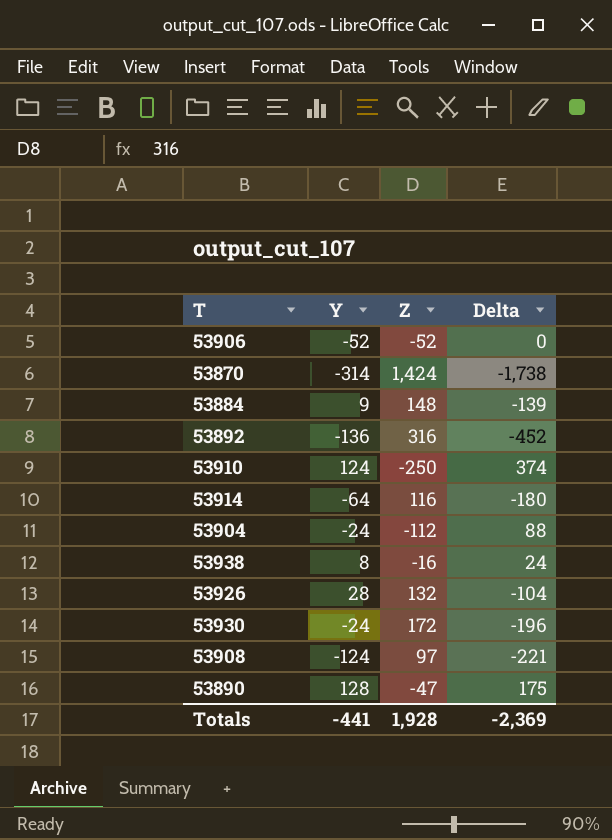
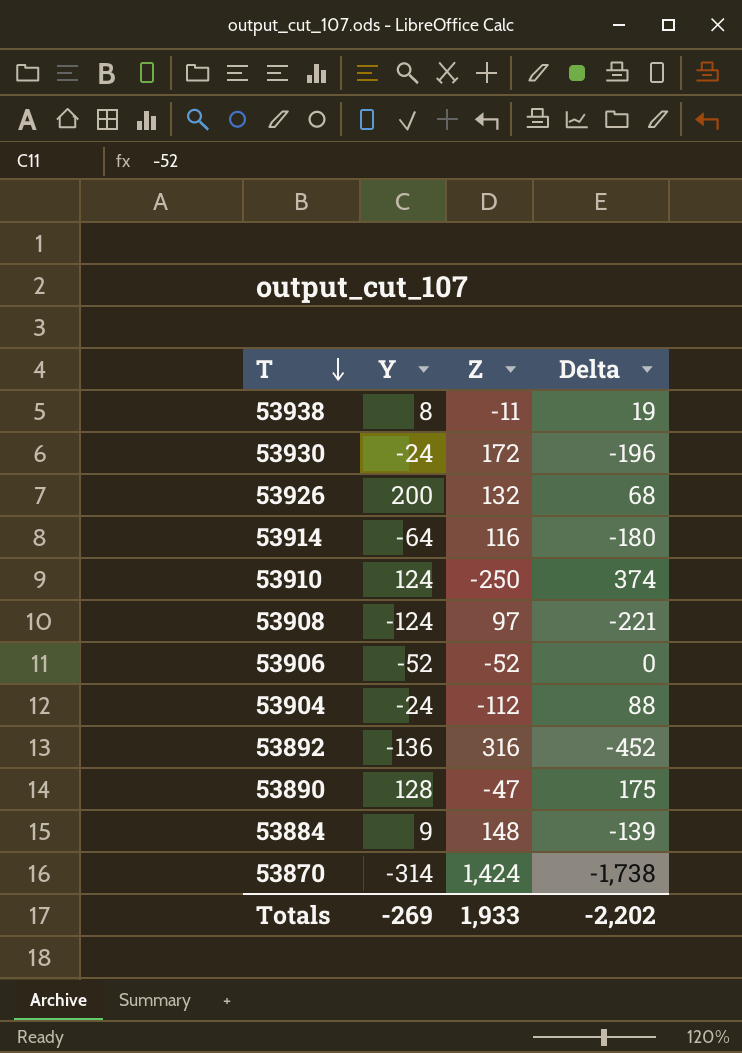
row order: none -> T descending
53938 | Z: -16 -> -11
53938 | Delta: 24 -> 19
53926 | Y: 28 -> 200
53926 | Delta: -104 -> 68
Totals | Y: -441 -> -269
Totals | Z: 1,928 -> 1,933
Totals | Delta: -2,369 -> -2,202

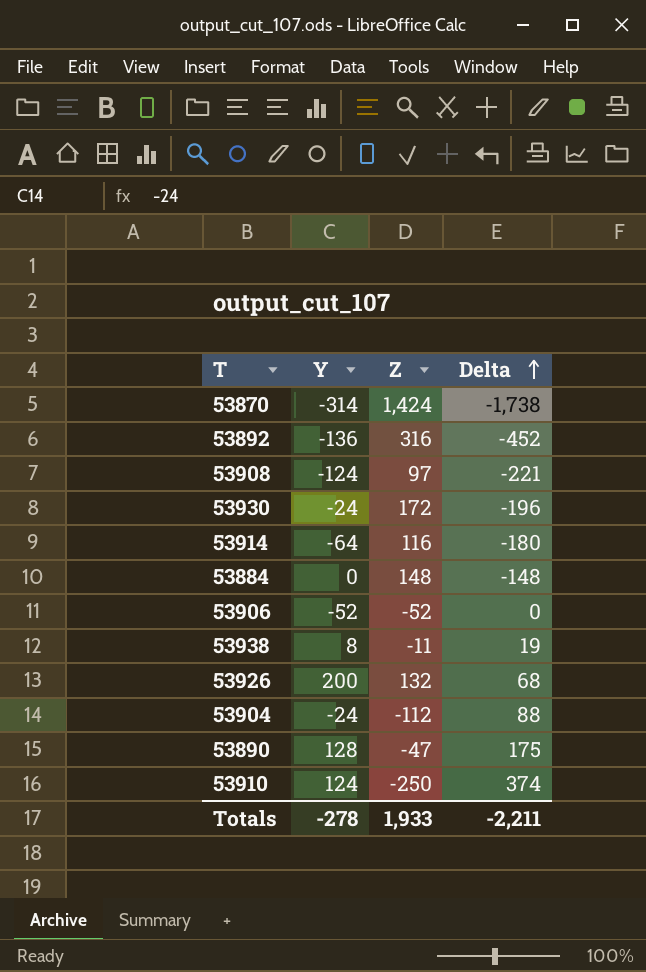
row order: T descending -> Delta ascending
53884 | Y: 9 -> 0
53884 | Delta: -139 -> -148
Totals | Y: -269 -> -278
Totals | Delta: -2,202 -> -2,211

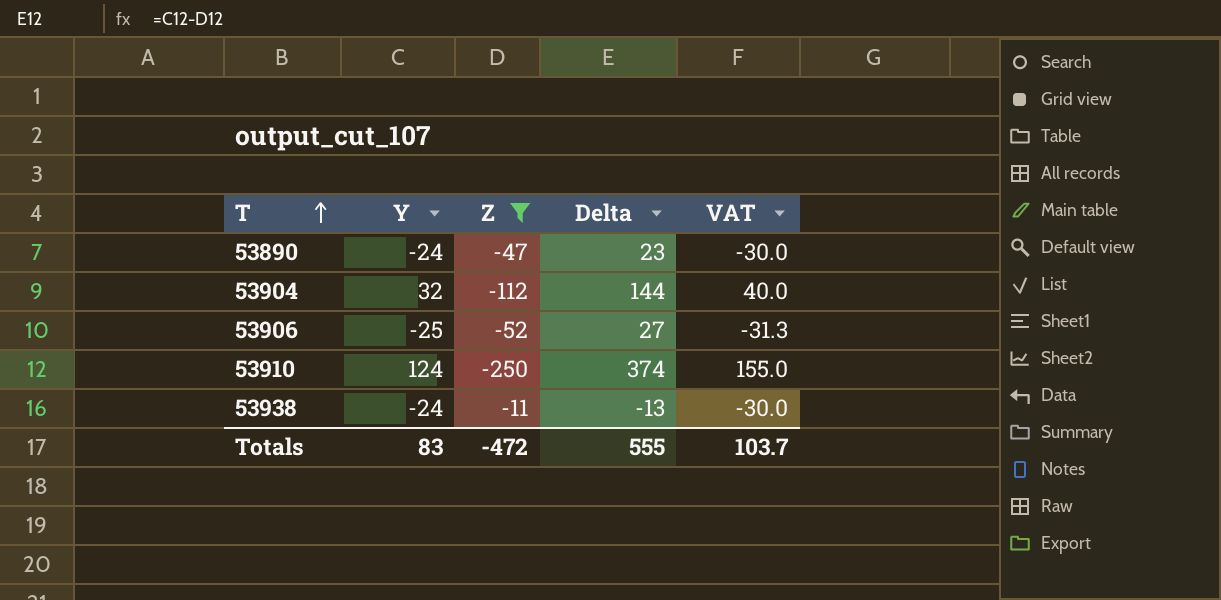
filter: none -> Z <= -11
row order: Delta ascending -> T ascending
column VAT | formula: none -> [Y] * 1.25
53890 | Y: 128 -> -24
53890 | Delta: 175 -> 23
53904 | Y: -24 -> 32
53904 | Delta: 88 -> 144
53906 | Y: -52 -> -25
53906 | Delta: 0 -> 27
53938 | Y: 8 -> -24
53938 | Delta: 19 -> -13
Totals | Y: -278 -> 83
Totals | Z: 1,933 -> -472
Totals | Delta: -2,211 -> 555

